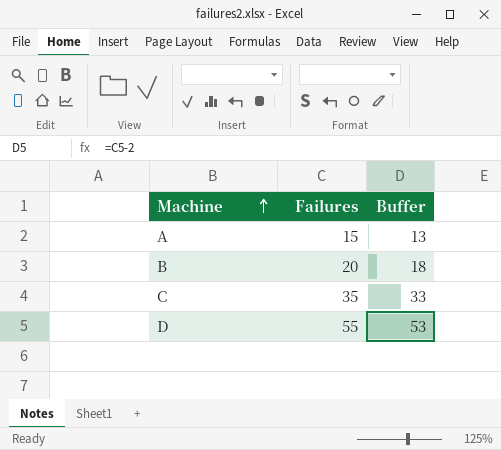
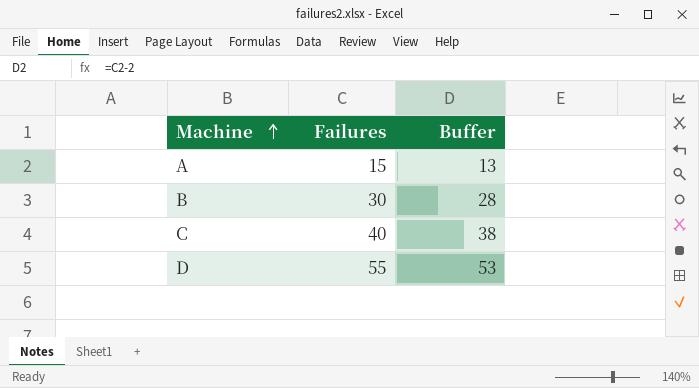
B | Failures: 20 -> 30
B | Buffer: 18 -> 28
C | Failures: 35 -> 40
C | Buffer: 33 -> 38

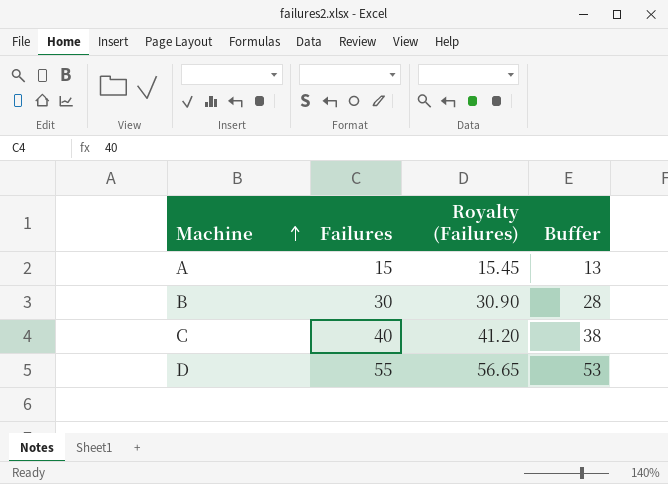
column Royalty (Failures) | formula: none -> [Failures] * 1.03

